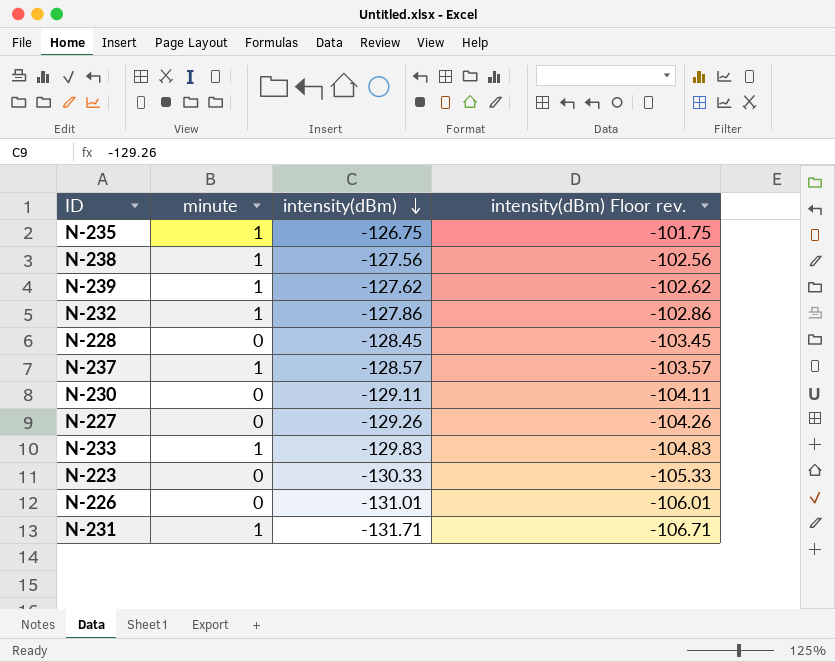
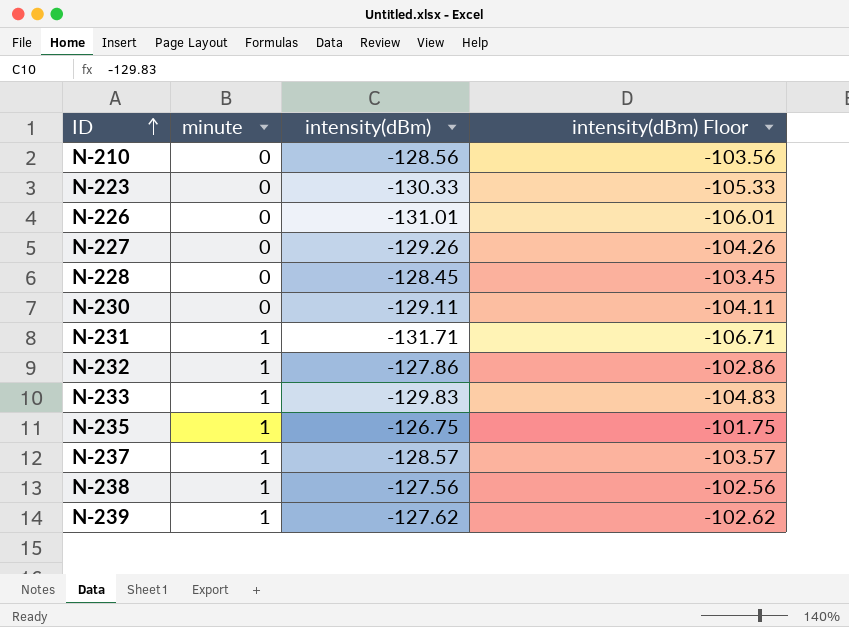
row order: intensity(dBm) descending -> ID ascending
column name: intensity(dBm) Floor rev. -> intensity(dBm) Floor
row N-210: none -> 0 | -128.56 | -103.56

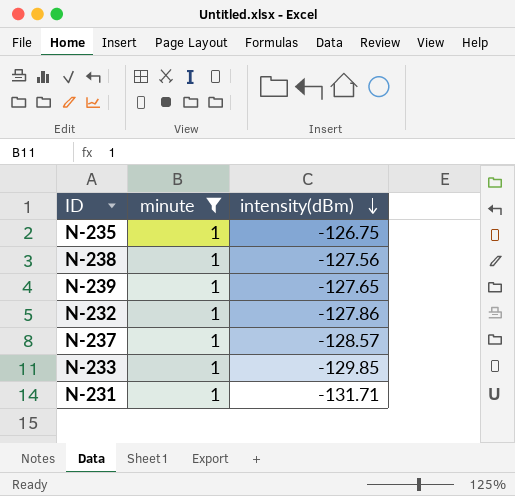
filter: none -> minute = 1
row order: ID ascending -> intensity(dBm) descending
column intensity(dBm) Floor | formula: [intensity(dBm)] + 25 -> none
N-239 | intensity(dBm): -127.62 -> -127.65
N-233 | intensity(dBm): -129.83 -> -129.85

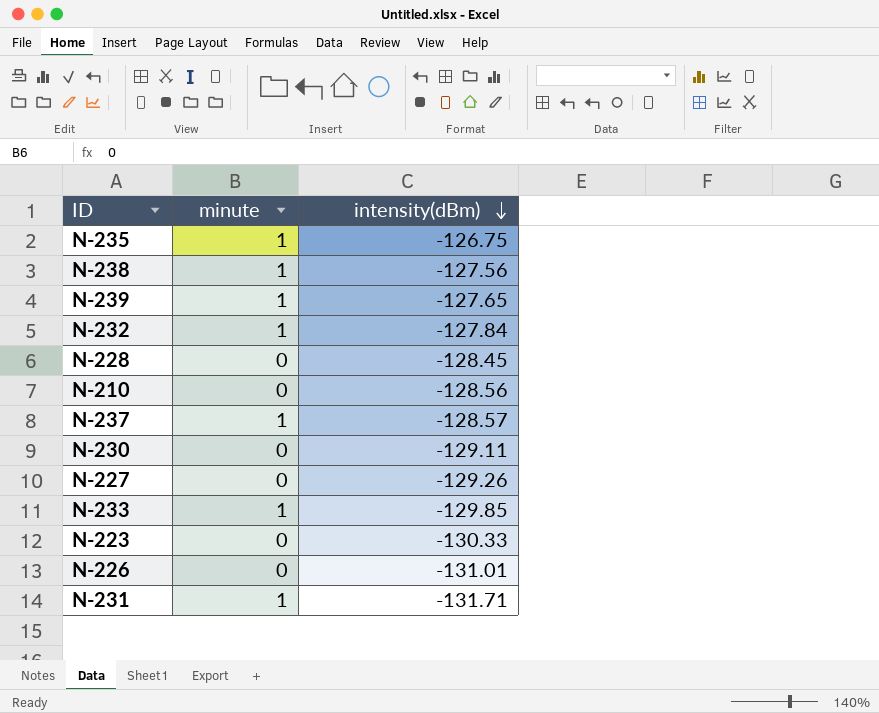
filter: minute = 1 -> none
N-232 | intensity(dBm): -127.86 -> -127.84

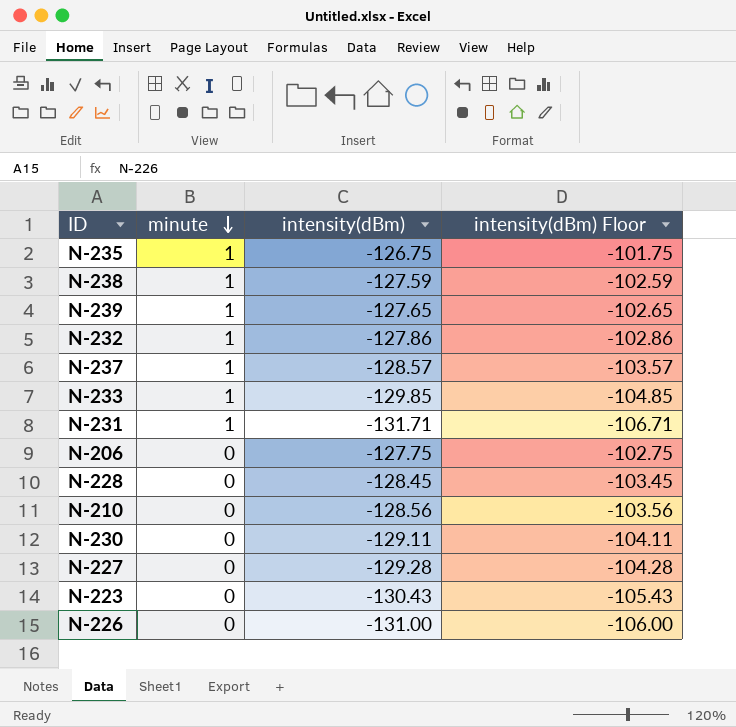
row order: intensity(dBm) descending -> minute descending
column intensity(dBm) Floor | formula: none -> [intensity(dBm)] + 25
N-238 | intensity(dBm): -127.56 -> -127.59
N-232 | intensity(dBm): -127.84 -> -127.86
row N-206: none -> 0 | -127.75 | -102.75
N-227 | intensity(dBm): -129.26 -> -129.28
N-223 | intensity(dBm): -130.33 -> -130.43
N-226 | intensity(dBm): -131.01 -> -131.00

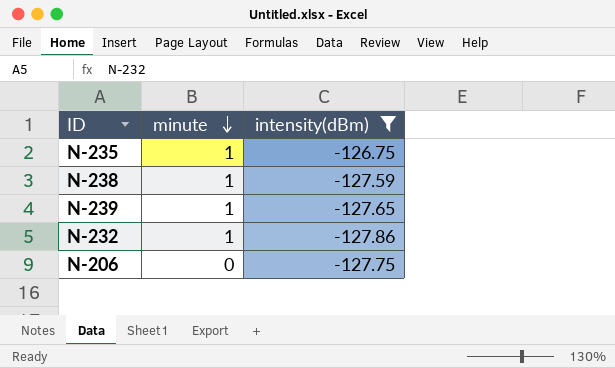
filter: none -> intensity(dBm) >= -127.86
column intensity(dBm) Floor | formula: [intensity(dBm)] + 25 -> none

